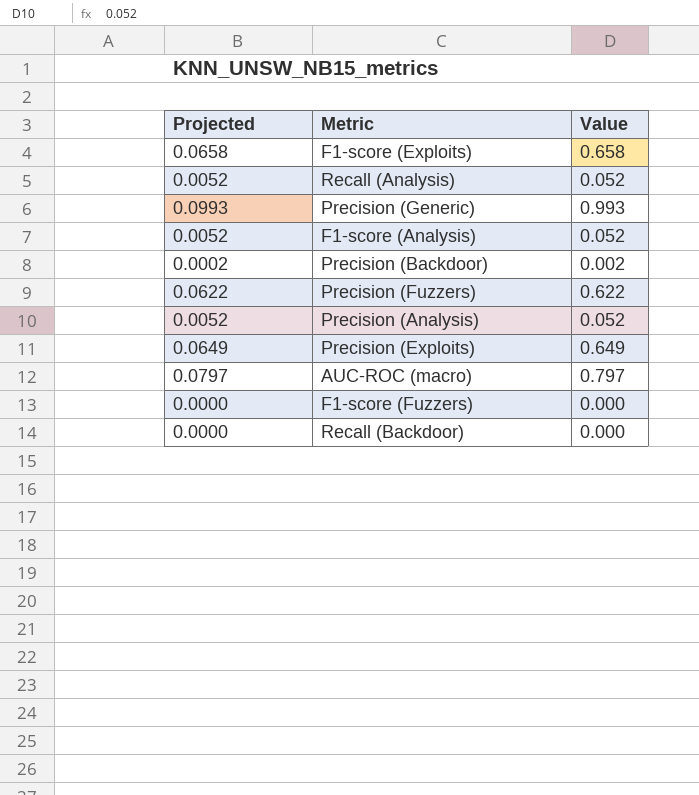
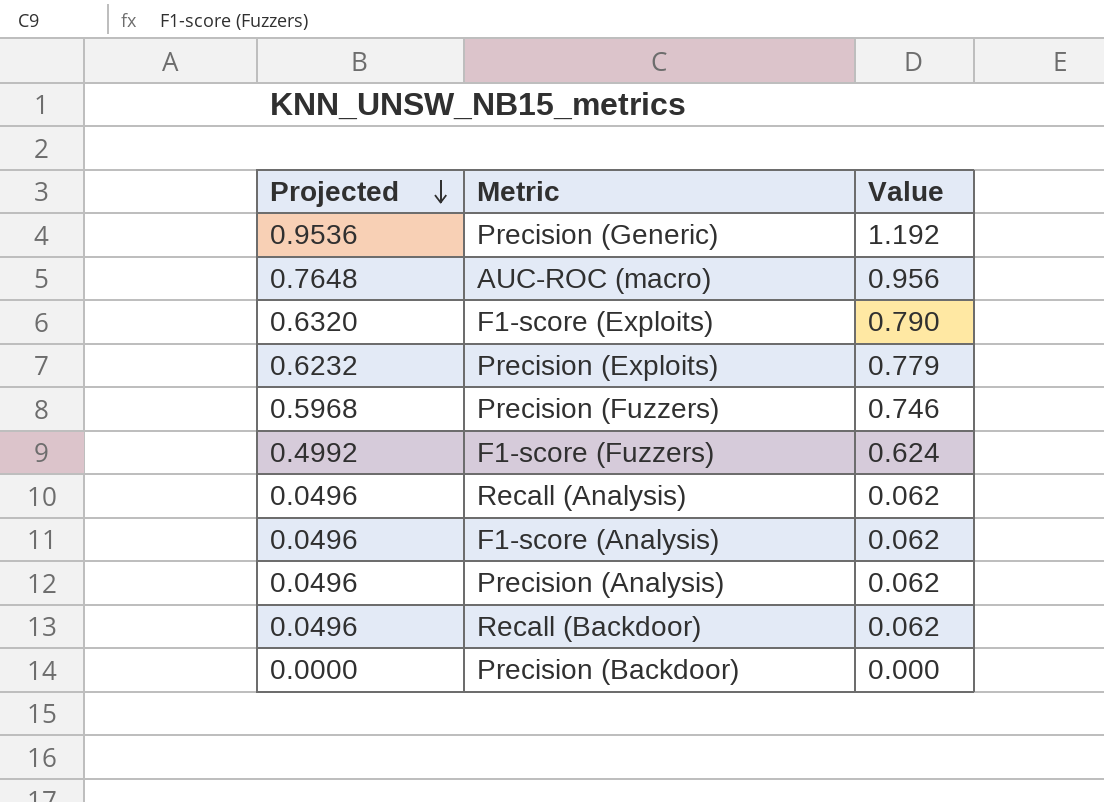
row order: none -> Projected descending
column Projected | formula: [Value] * 0.1 -> [Value] * 0.8
Precision (Generic) | Value: 0.993 -> 1.192
AUC-ROC (macro) | Value: 0.797 -> 0.956
F1-score (Exploits) | Value: 0.658 -> 0.790
Precision (Exploits) | Value: 0.649 -> 0.779
Precision (Fuzzers) | Value: 0.622 -> 0.746
F1-score (Fuzzers) | Value: 0.000 -> 0.624
Recall (Analysis) | Value: 0.052 -> 0.062
F1-score (Analysis) | Value: 0.052 -> 0.062
Precision (Analysis) | Value: 0.052 -> 0.062
Recall (Backdoor) | Value: 0.000 -> 0.062
Precision (Backdoor) | Value: 0.002 -> 0.000

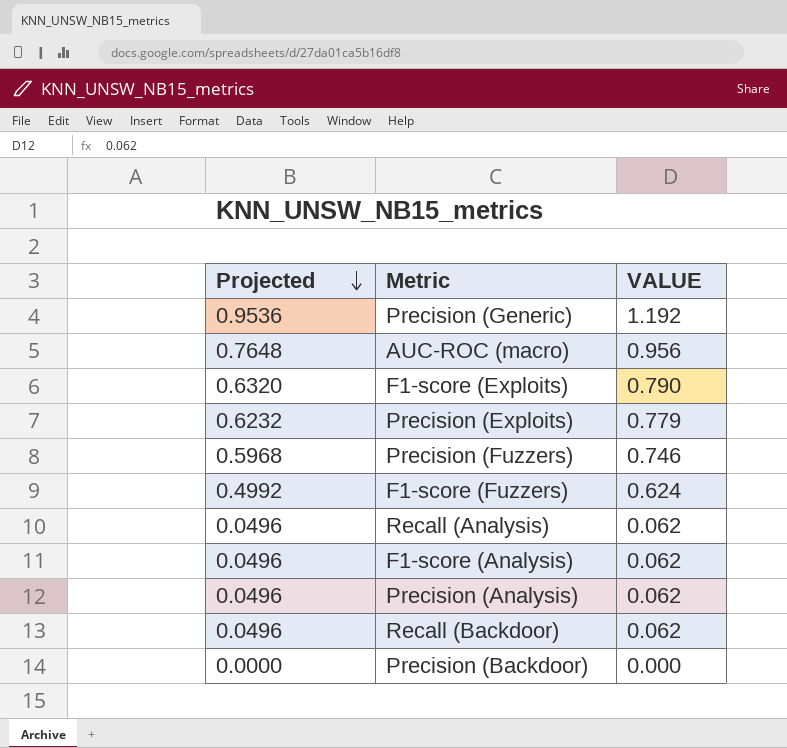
column name: Value -> VALUE

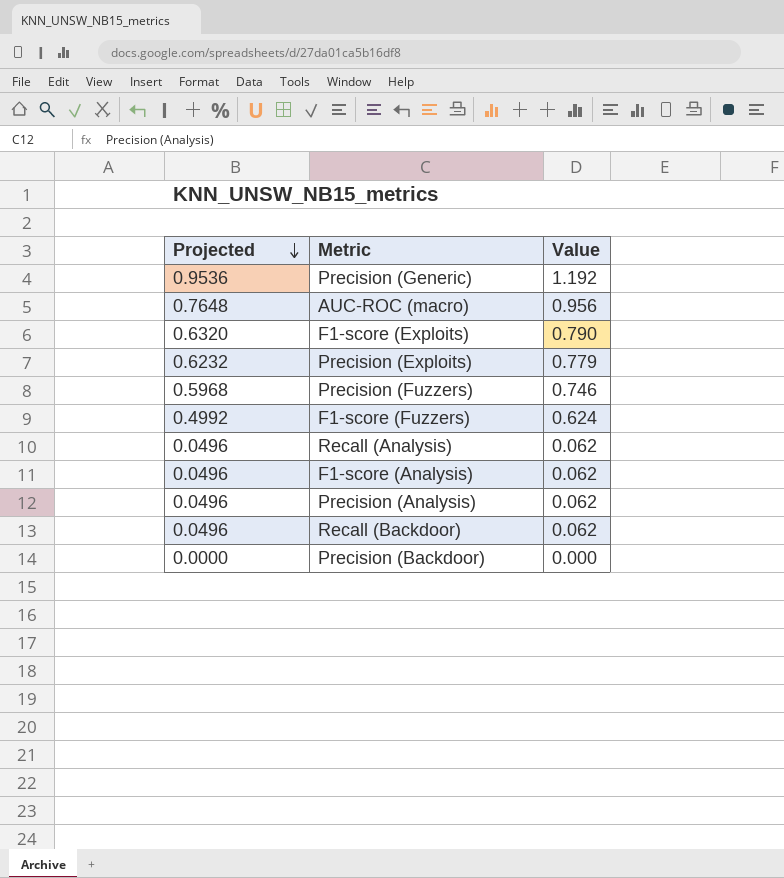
column name: VALUE -> Value

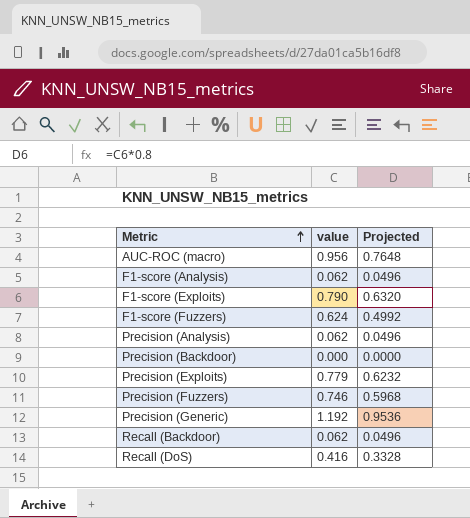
row order: Projected descending -> Metric ascending
column name: Value -> value
column Projected | position: 1 -> 3
row Recall (Analysis): 0.0496 | 0.062 -> none
row Recall (DoS): none -> 0.416 | 0.3328

